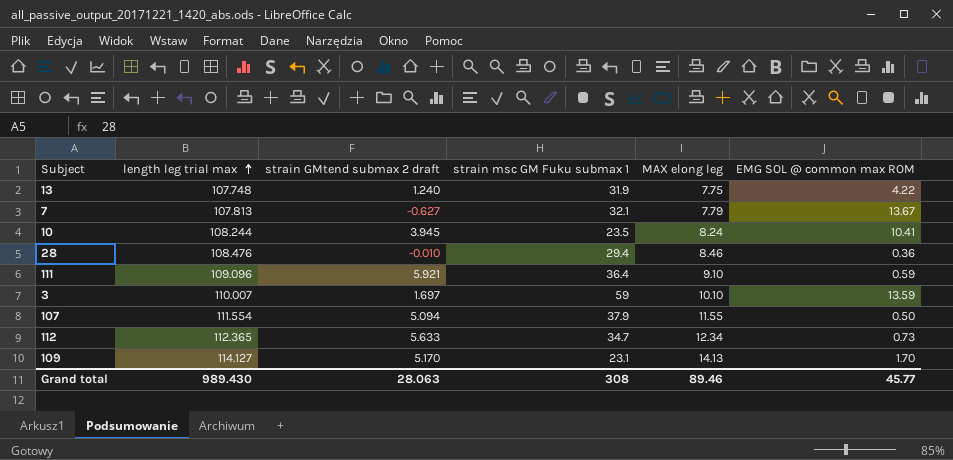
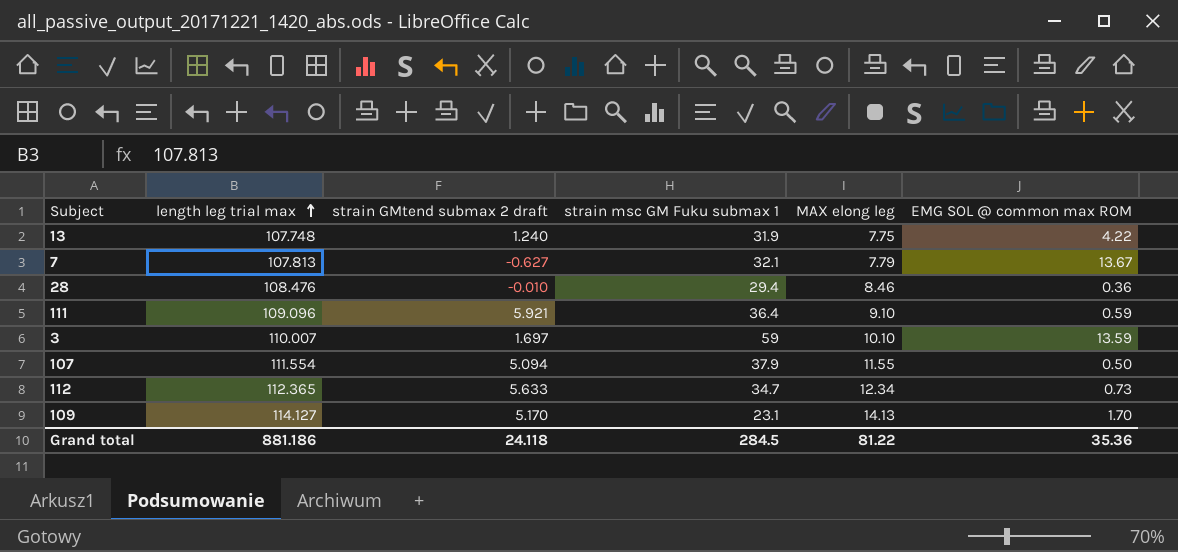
row 10: 108.244 | 3.945 | 23.5 | 8.24 | 10.41 -> none
Grand total | length leg trial max: 989.430 -> 881.186
Grand total | strain GMtend submax 2 draft: 28.063 -> 24.118
Grand total | strain msc GM Fuku submax 1: 308 -> 284.5
Grand total | MAX elong leg: 89.46 -> 81.22
Grand total | EMG SOL @ common max ROM: 45.77 -> 35.36

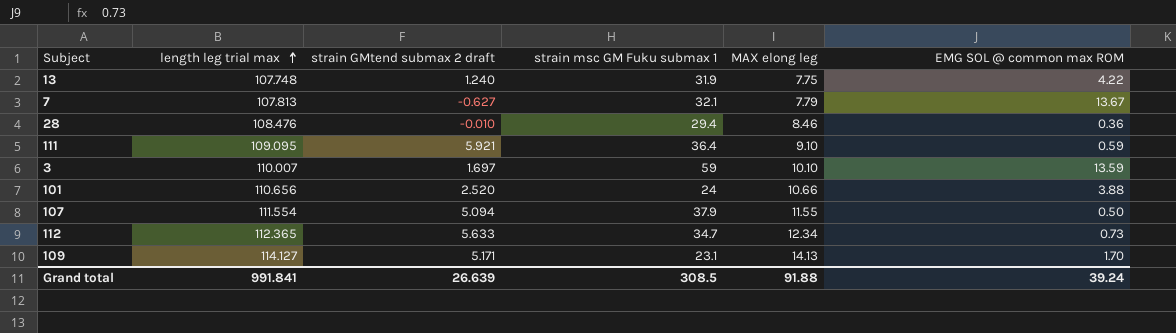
111 | length leg trial max: 109.096 -> 109.095
row 101: none -> 110.656 | 2.520 | 24 | 10.66 | 3.88
109 | strain GMtend submax 2 draft: 5.170 -> 5.171
Grand total | length leg trial max: 881.186 -> 991.841
Grand total | strain GMtend submax 2 draft: 24.118 -> 26.639
Grand total | strain msc GM Fuku submax 1: 284.5 -> 308.5
Grand total | MAX elong leg: 81.22 -> 91.88
Grand total | EMG SOL @ common max ROM: 35.36 -> 39.24

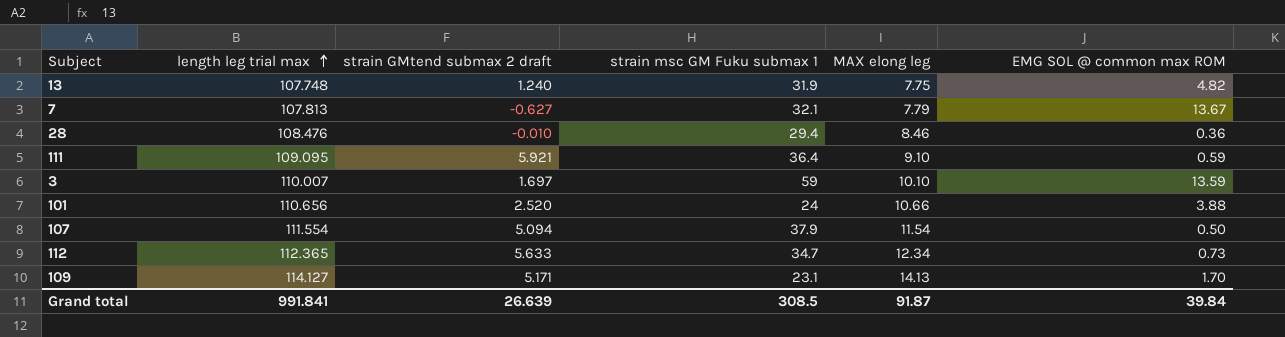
13 | EMG SOL @ common max ROM: 4.22 -> 4.82
107 | MAX elong leg: 11.55 -> 11.54
Grand total | MAX elong leg: 91.88 -> 91.87
Grand total | EMG SOL @ common max ROM: 39.24 -> 39.84

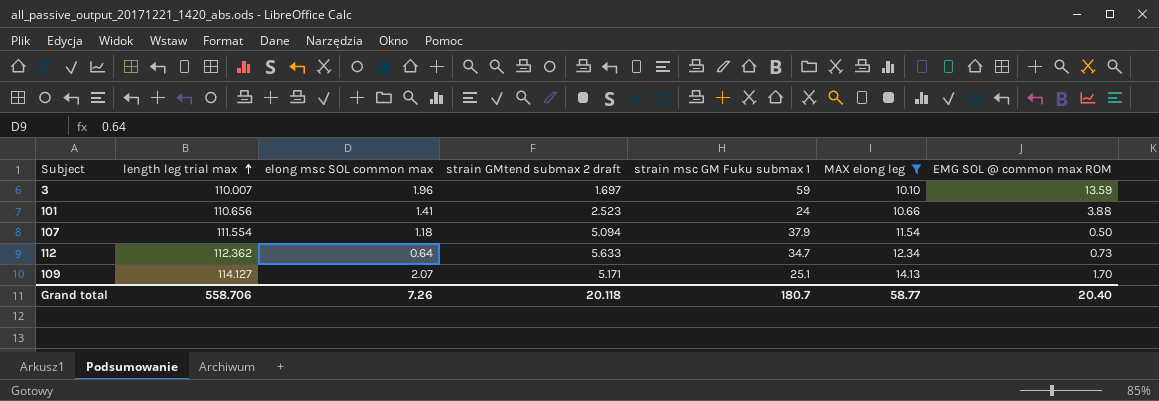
filter: none -> MAX elong leg >= 10.10
column elong msc SOL common max | position: none -> 3
101 | strain GMtend submax 2 draft: 2.520 -> 2.523
112 | length leg trial max: 112.365 -> 112.362
109 | strain msc GM Fuku submax 1: 23.1 -> 25.1
Grand total | length leg trial max: 991.841 -> 558.706
Grand total | strain GMtend submax 2 draft: 26.639 -> 20.118
Grand total | strain msc GM Fuku submax 1: 308.5 -> 180.7
Grand total | MAX elong leg: 91.87 -> 58.77
Grand total | EMG SOL @ common max ROM: 39.84 -> 20.40

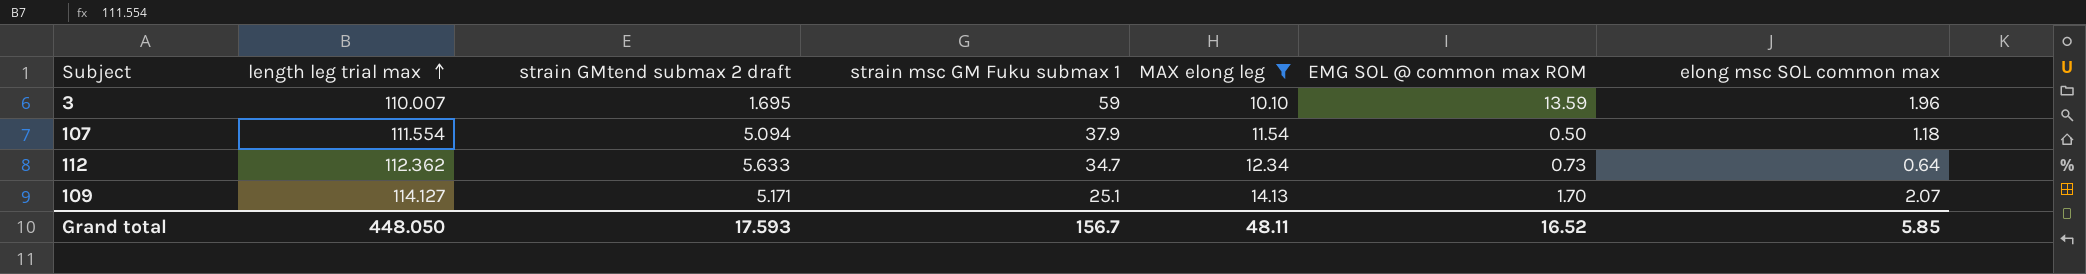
column elong msc SOL common max | position: 3 -> 7
row 101: 110.656 | 1.41 | 2.523 | 24 | 10.66 | 3.88 -> none
3 | strain GMtend submax 2 draft: 1.697 -> 1.695
Grand total | length leg trial max: 558.706 -> 448.050
Grand total | strain GMtend submax 2 draft: 20.118 -> 17.593
Grand total | strain msc GM Fuku submax 1: 180.7 -> 156.7
Grand total | MAX elong leg: 58.77 -> 48.11
Grand total | EMG SOL @ common max ROM: 20.40 -> 16.52
Grand total | elong msc SOL common max: 7.26 -> 5.85

